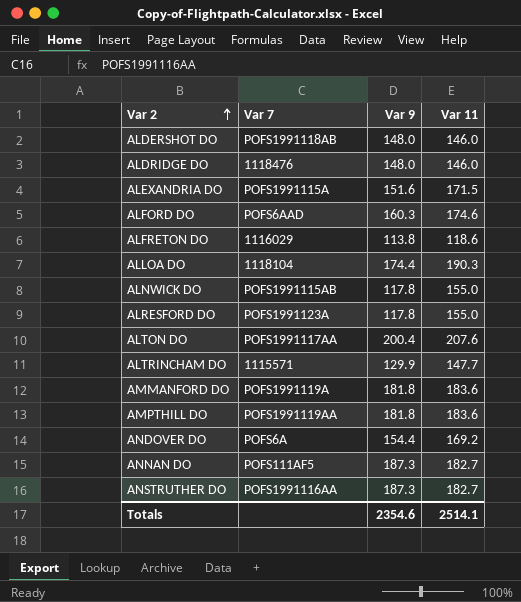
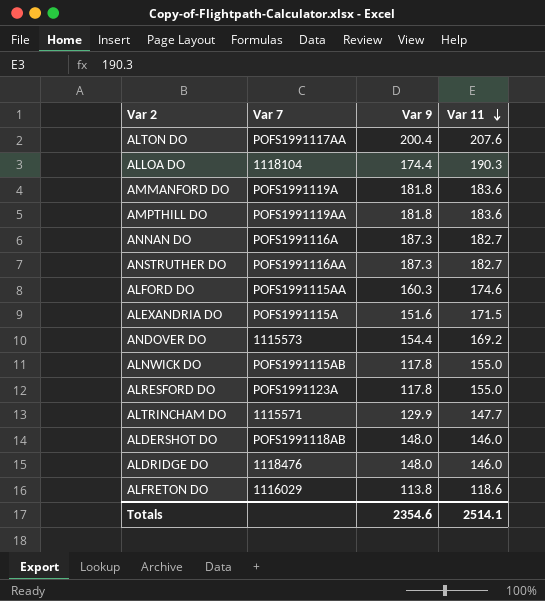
row order: Var 2 ascending -> Var 11 descending
ANNAN DO | Var 7: POFS111AF5 -> POFS1991116A
ALFORD DO | Var 7: POFS6AAD -> POFS1991115AA
ANDOVER DO | Var 7: POFS6A -> 1115573

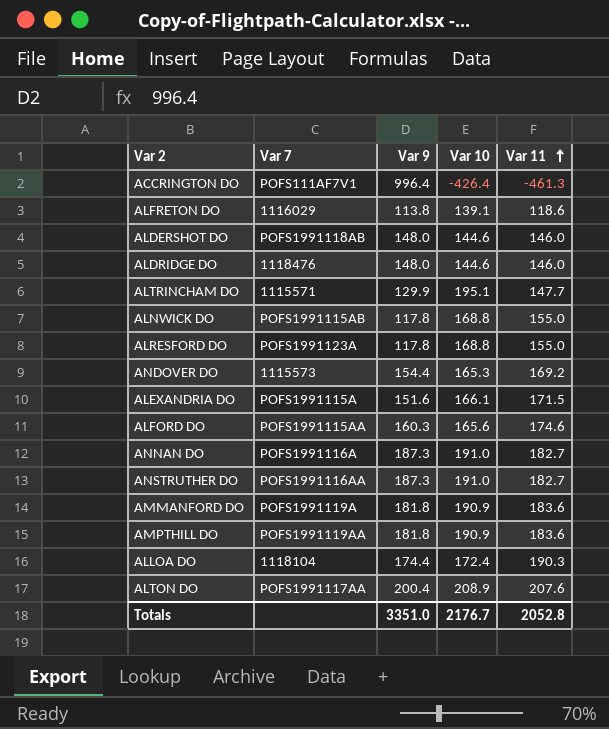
row order: Var 11 descending -> Var 11 ascending
column Var 10 | position: none -> 4
row ACCRINGTON DO: none -> POFS111AF7V1 | 996.4 | -426.4 | -461.3
Totals | Var 9: 2354.6 -> 3351.0
Totals | Var 11: 2514.1 -> 2052.8

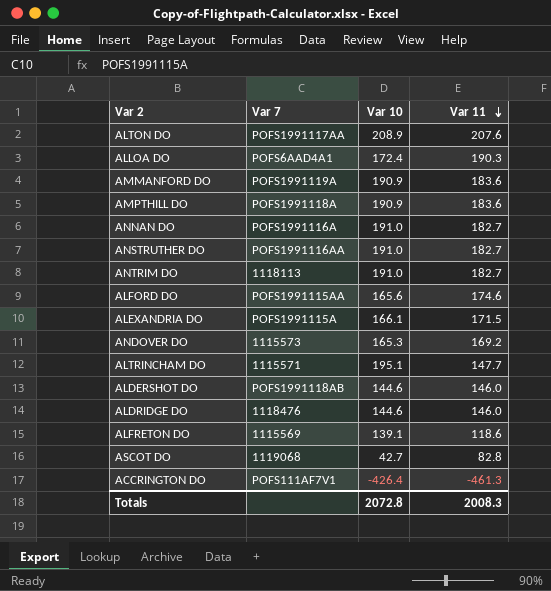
row order: Var 11 ascending -> Var 11 descending
column Var 9 | position: 3 -> none
row ALNWICK DO: POFS1991115AB | 117.8 | 168.8 | 155.0 -> none
row ALRESFORD DO: POFS1991123A | 117.8 | 168.8 | 155.0 -> none
ALLOA DO | Var 7: 1118104 -> POFS6AAD4A1
AMPTHILL DO | Var 7: POFS1991119AA -> POFS1991118A
row ANTRIM DO: none -> 1118113 | 191.0 | 182.7
ALFRETON DO | Var 7: 1116029 -> 1115569
row ASCOT DO: none -> 1119068 | 42.7 | 82.8
Totals | Var 10: 2176.7 -> 2072.8
Totals | Var 11: 2052.8 -> 2008.3

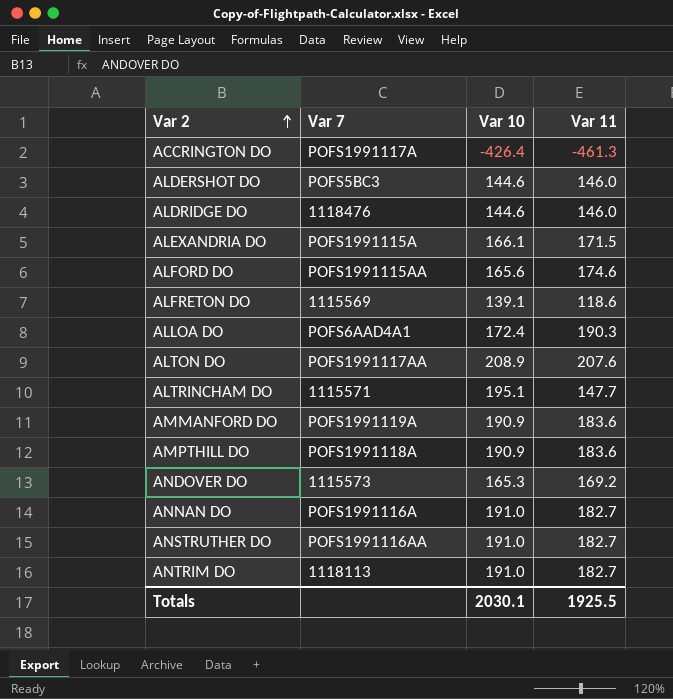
row order: Var 11 descending -> Var 2 ascending
row ASCOT DO: 1119068 | 42.7 | 82.8 -> none
ACCRINGTON DO | Var 7: POFS111AF7V1 -> POFS1991117A
ALDERSHOT DO | Var 7: POFS1991118AB -> POFS5BC3
Totals | Var 10: 2072.8 -> 2030.1
Totals | Var 11: 2008.3 -> 1925.5

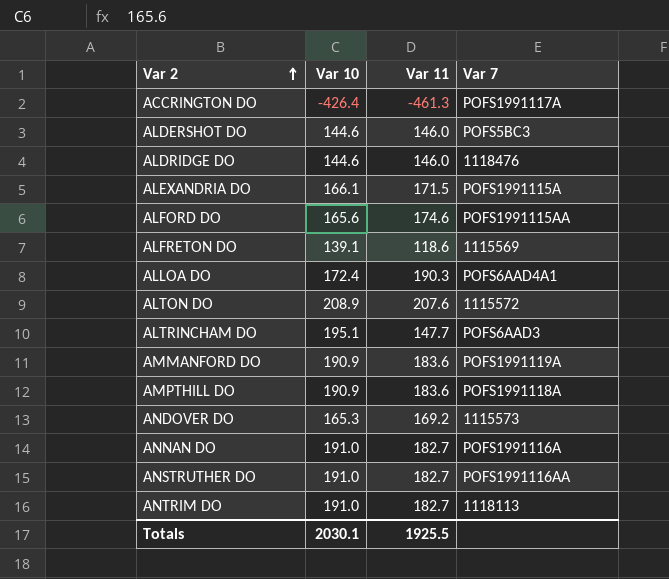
column Var 7 | position: 2 -> 4
ALTON DO | Var 7: POFS1991117AA -> 1115572
ALTRINCHAM DO | Var 7: 1115571 -> POFS6AAD3

